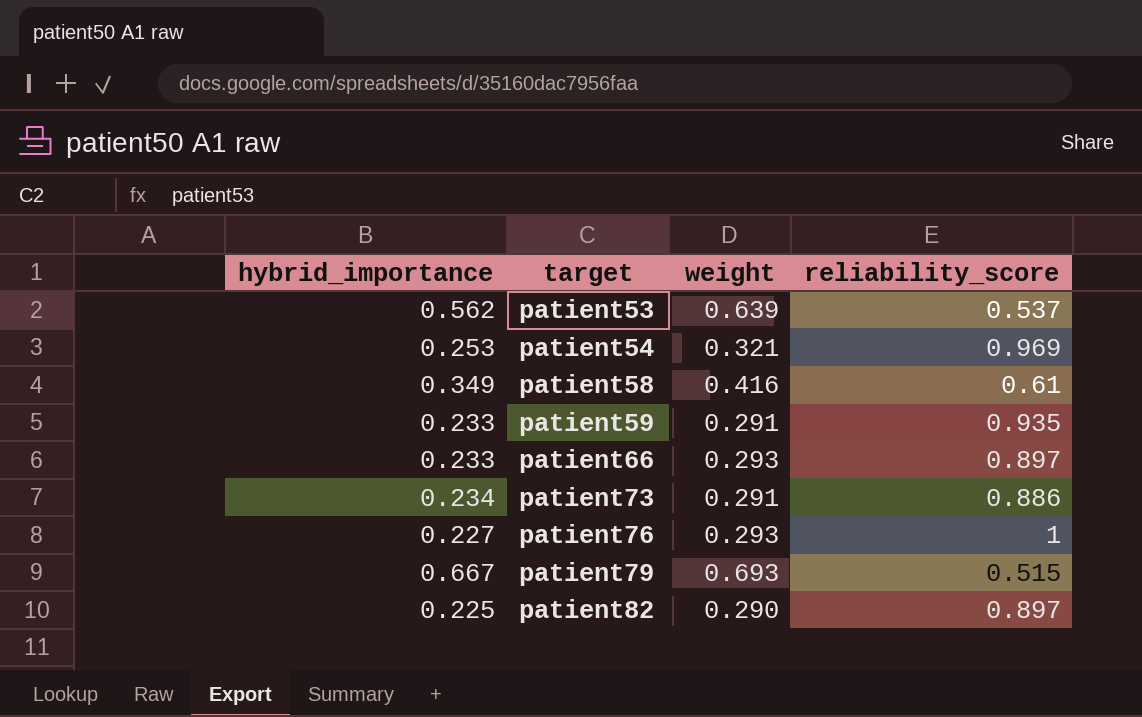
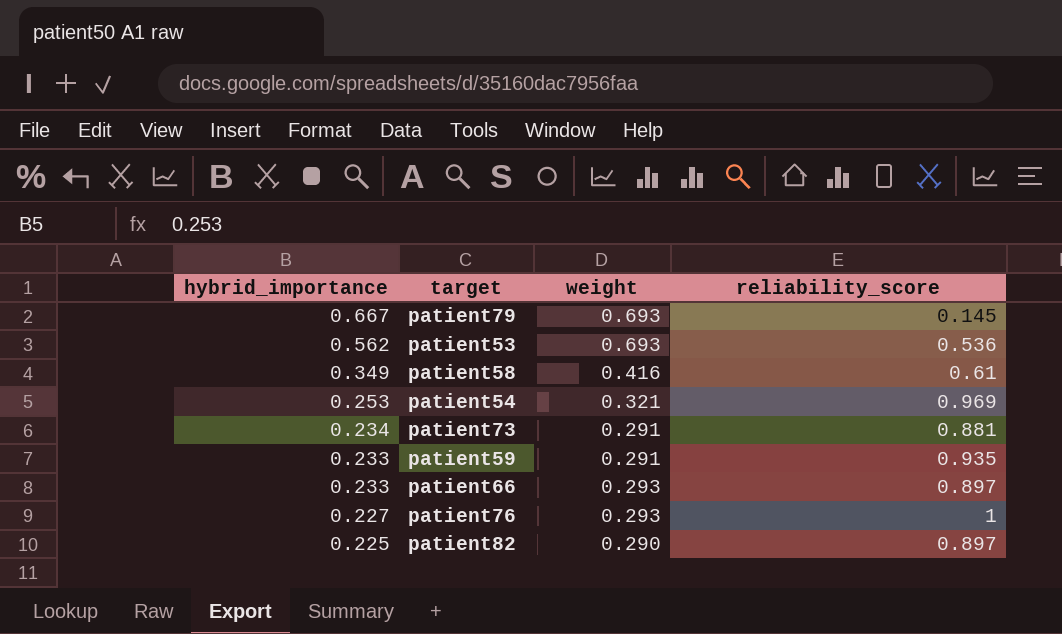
row order: target ascending -> hybrid_importance descending
patient79 | reliability_score: 0.515 -> 0.145
patient53 | weight: 0.639 -> 0.693
patient53 | reliability_score: 0.537 -> 0.536
patient73 | reliability_score: 0.886 -> 0.881

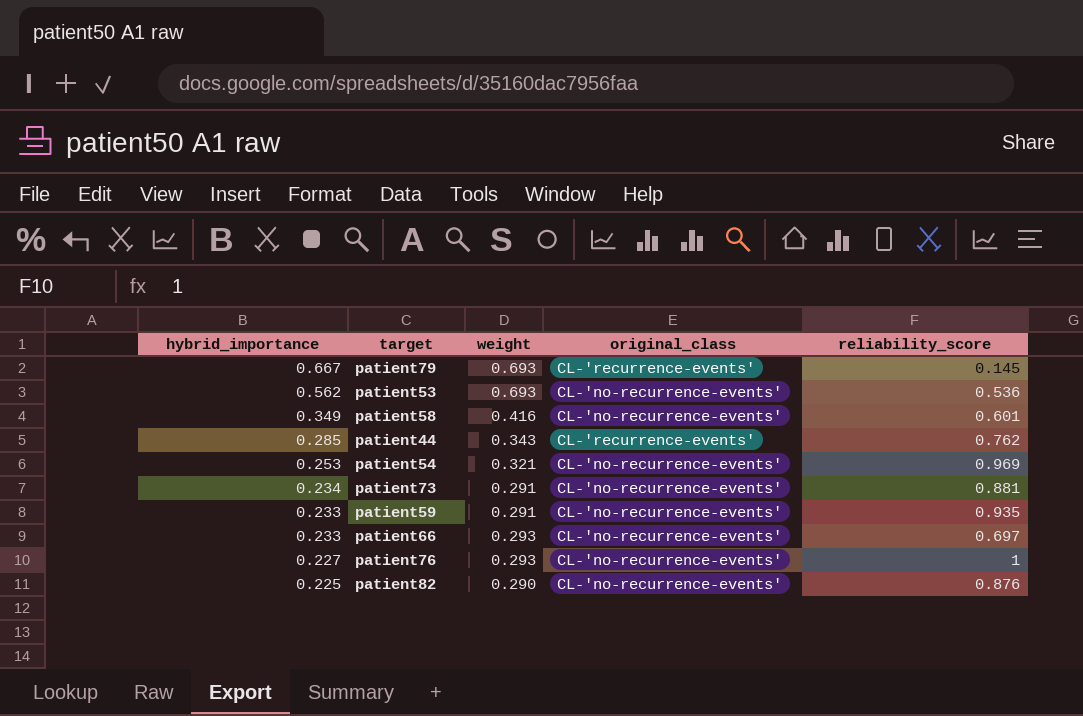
column original_class | position: none -> 4
patient58 | reliability_score: 0.61 -> 0.601
row patient44: none -> 0.285 | 0.343 | CL-'recurrence-events' | 0.762
patient66 | reliability_score: 0.897 -> 0.697
patient82 | reliability_score: 0.897 -> 0.876

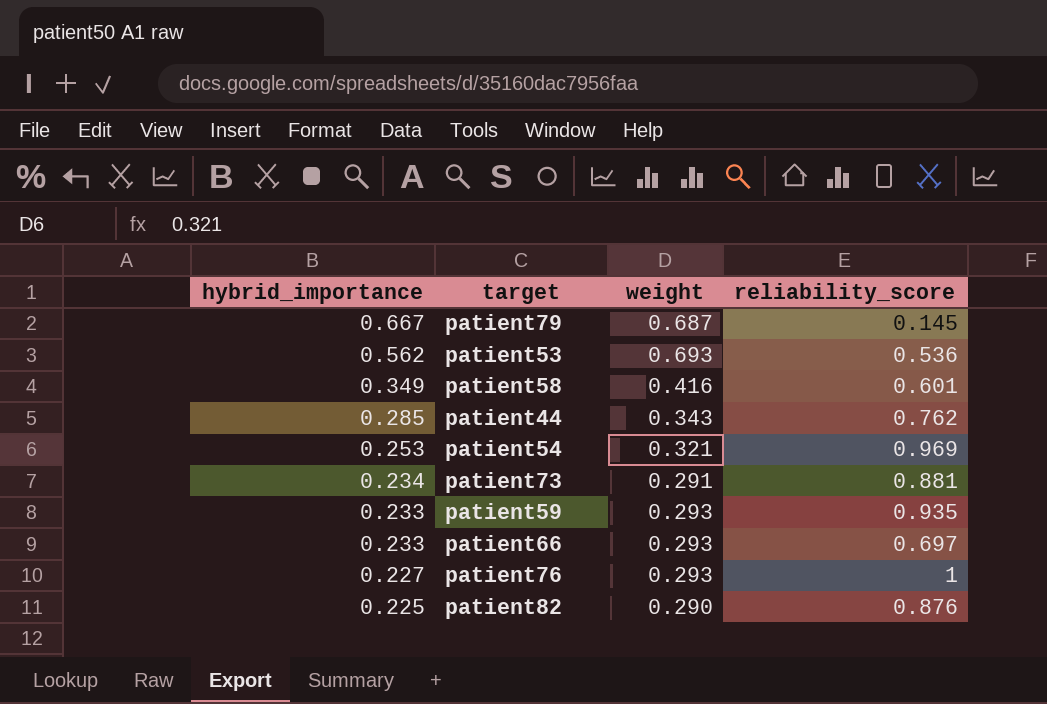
column original_class | position: 4 -> none
patient79 | weight: 0.693 -> 0.687
patient59 | weight: 0.291 -> 0.293

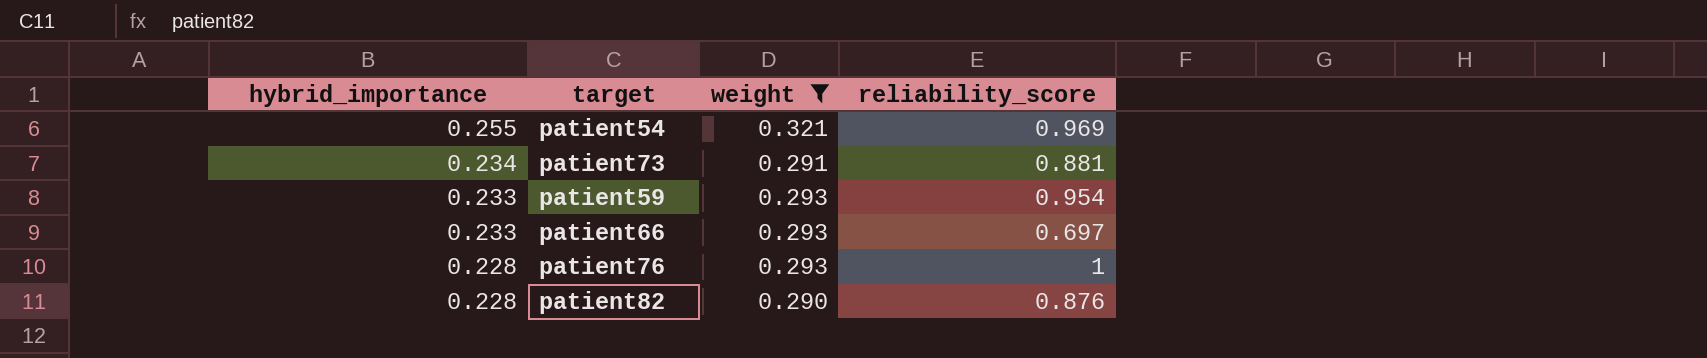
filter: none -> weight <= 0.321
patient54 | hybrid_importance: 0.253 -> 0.255
patient59 | reliability_score: 0.935 -> 0.954
patient76 | hybrid_importance: 0.227 -> 0.228
patient82 | hybrid_importance: 0.225 -> 0.228

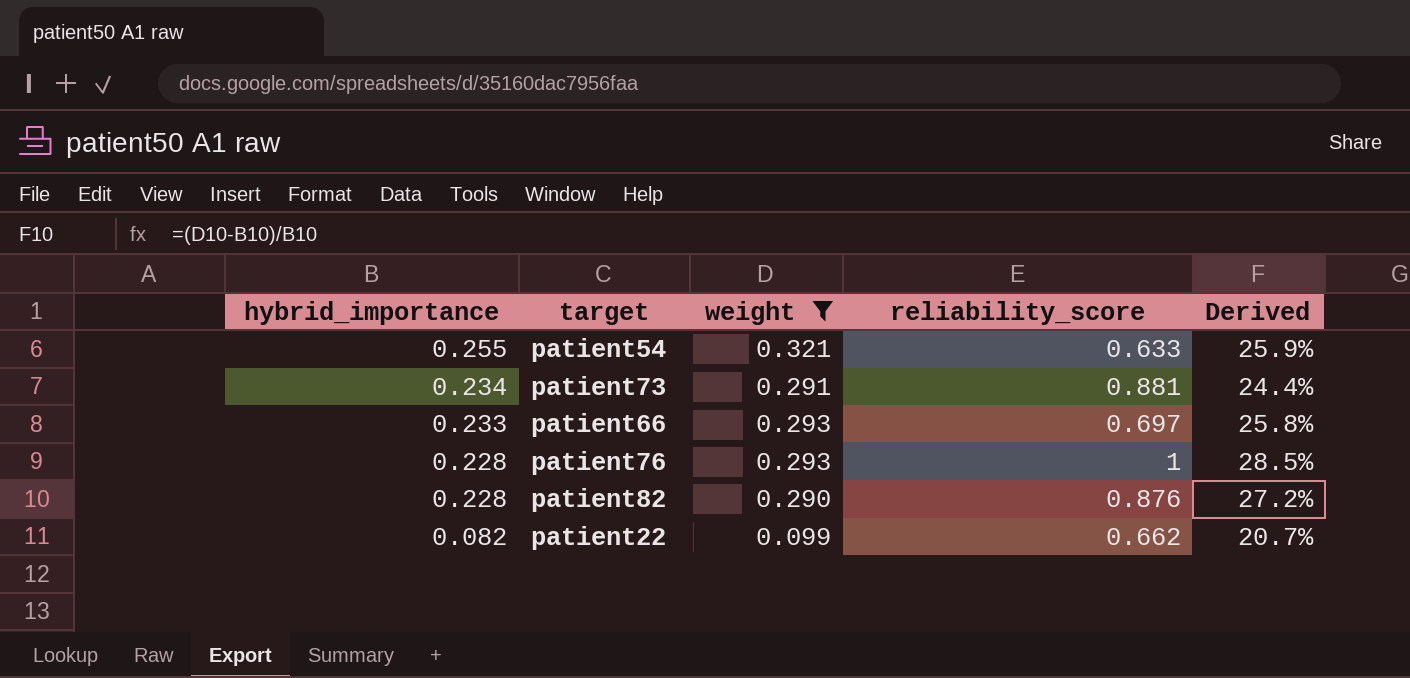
column Derived | formula: none -> ([weight] - [hybrid_importance]) / [hybrid_importance]
row patient59: 0.233 | 0.293 | 0.954 -> none
patient54 | reliability_score: 0.969 -> 0.633
row patient22: none -> 0.082 | 0.099 | 0.662 | 20.7%

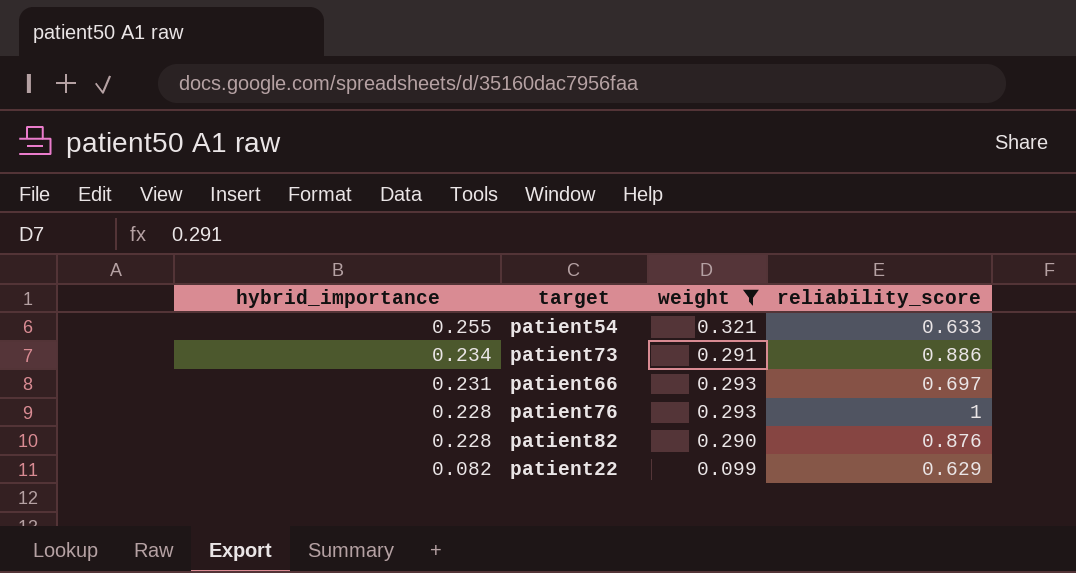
column Derived | formula: ([weight] - [hybrid_importance]) / [hybrid_importance] -> none
patient73 | reliability_score: 0.881 -> 0.886
patient66 | hybrid_importance: 0.233 -> 0.231
patient22 | reliability_score: 0.662 -> 0.629

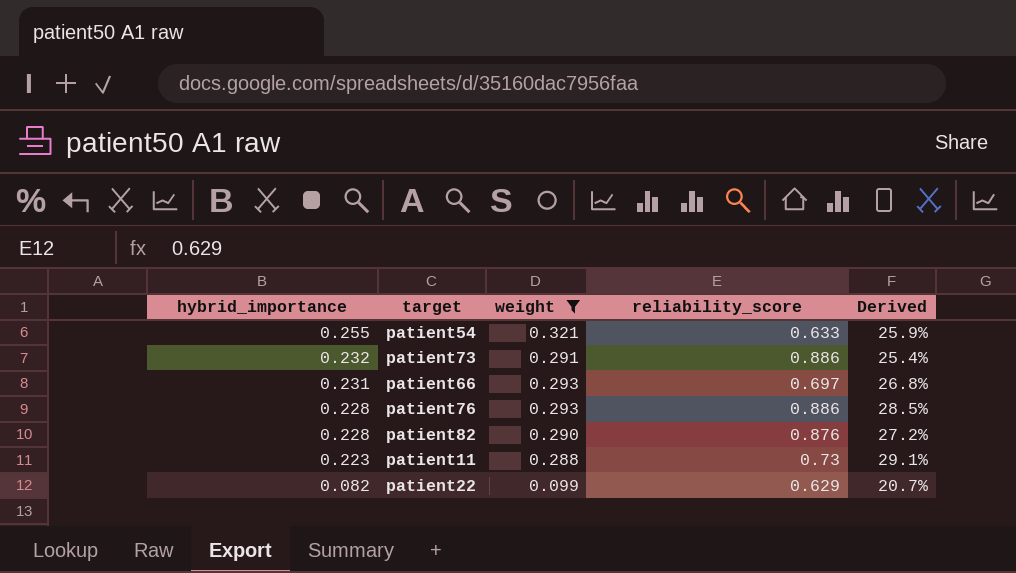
column Derived | formula: none -> ([weight] - [hybrid_importance]) / [hybrid_importance]
patient73 | hybrid_importance: 0.234 -> 0.232
patient76 | reliability_score: 1 -> 0.886
row patient11: none -> 0.223 | 0.288 | 0.73 | 29.1%

